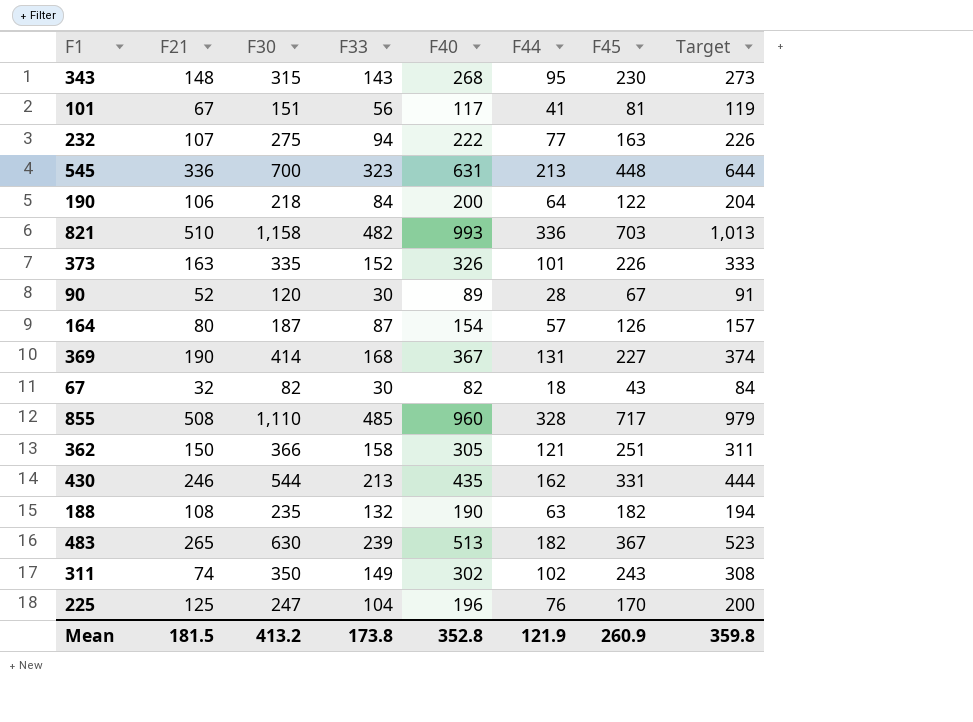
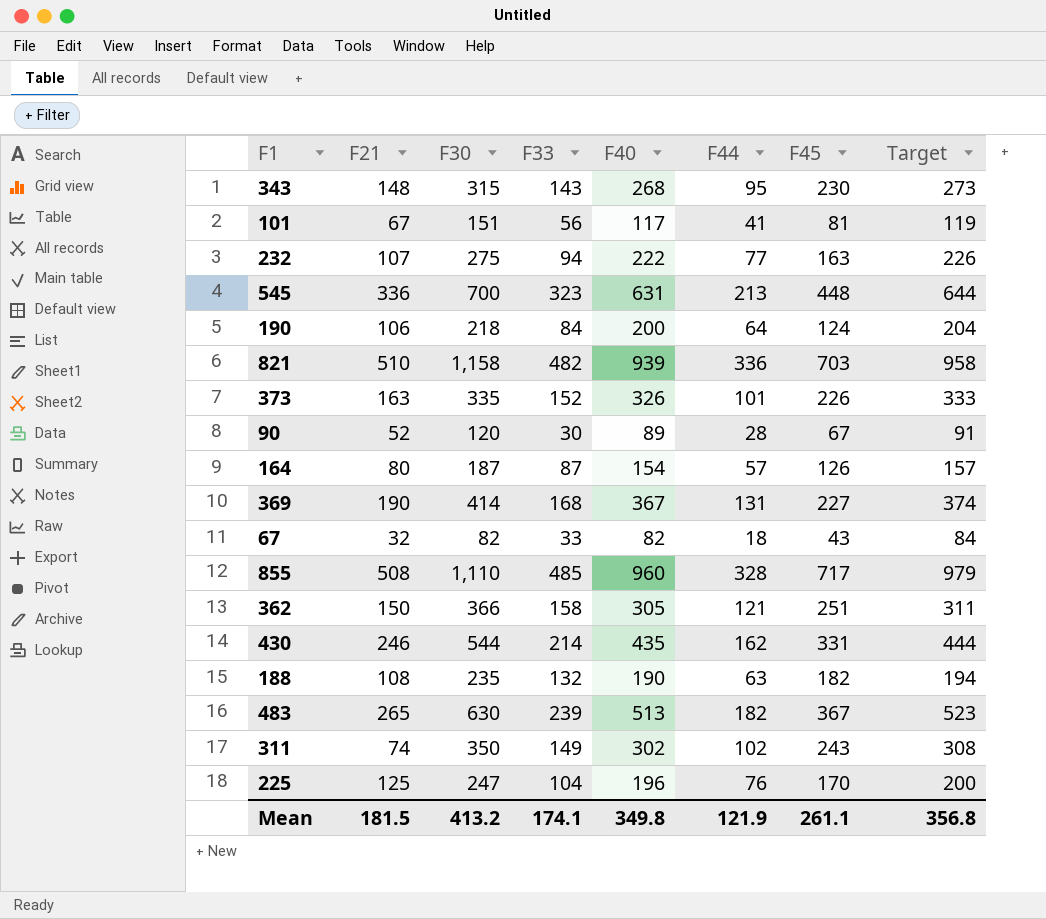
190 | F45: 122 -> 124
821 | F40: 993 -> 939
821 | Target: 1,013 -> 958
67 | F33: 30 -> 33
430 | F33: 213 -> 214
Mean | F33: 173.8 -> 174.1
Mean | F40: 352.8 -> 349.8
Mean | F45: 260.9 -> 261.1
Mean | Target: 359.8 -> 356.8

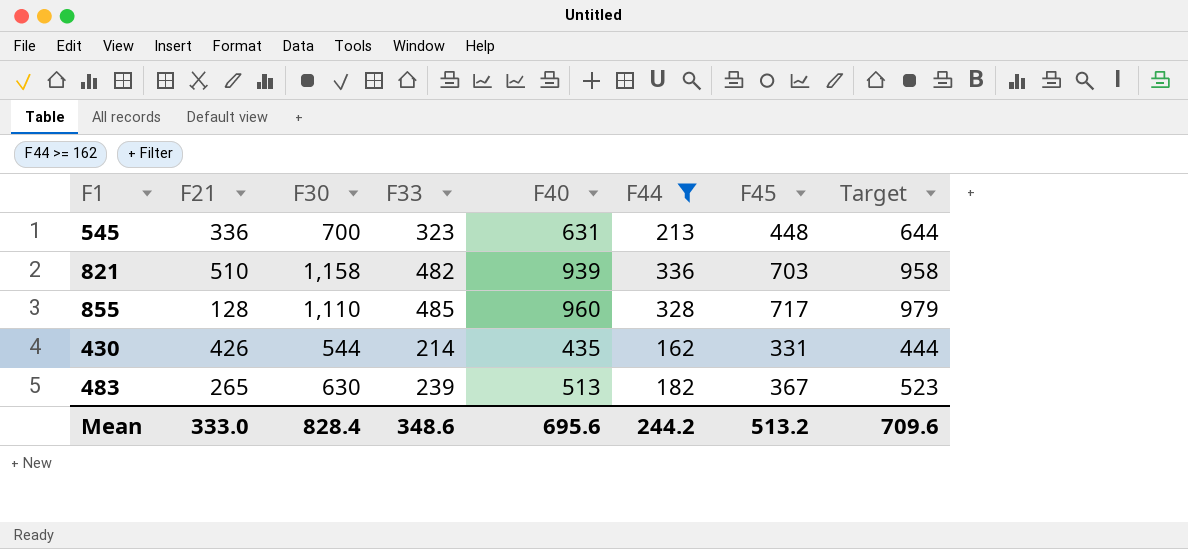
filter: none -> F44 >= 162
855 | F21: 508 -> 128
430 | F21: 246 -> 426
Mean | F21: 181.5 -> 333.0
Mean | F30: 413.2 -> 828.4
Mean | F33: 174.1 -> 348.6
Mean | F40: 349.8 -> 695.6
Mean | F44: 121.9 -> 244.2
Mean | F45: 261.1 -> 513.2
Mean | Target: 356.8 -> 709.6

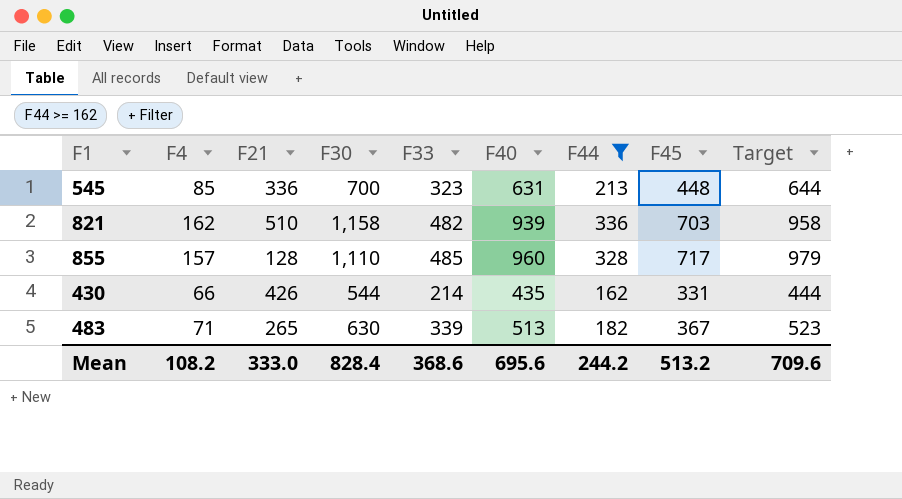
column F4 | position: none -> 2
483 | F33: 239 -> 339
Mean | F33: 348.6 -> 368.6

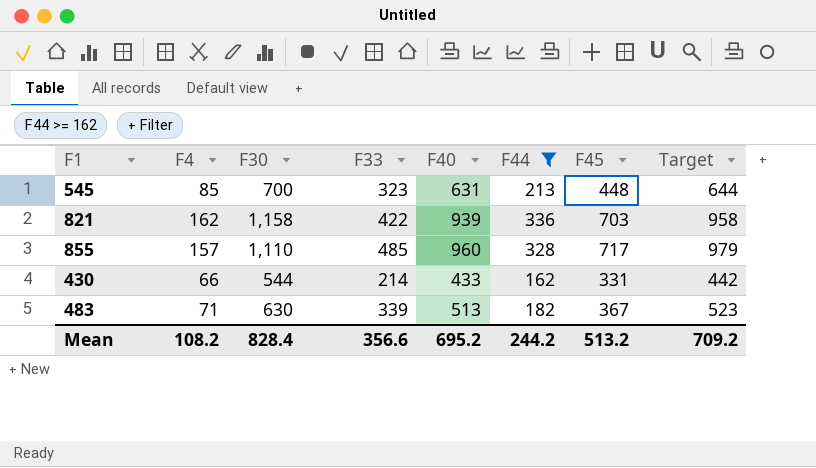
column F21 | position: 3 -> none
821 | F33: 482 -> 422
430 | F40: 435 -> 433
430 | Target: 444 -> 442
Mean | F33: 368.6 -> 356.6
Mean | F40: 695.6 -> 695.2
Mean | Target: 709.6 -> 709.2

